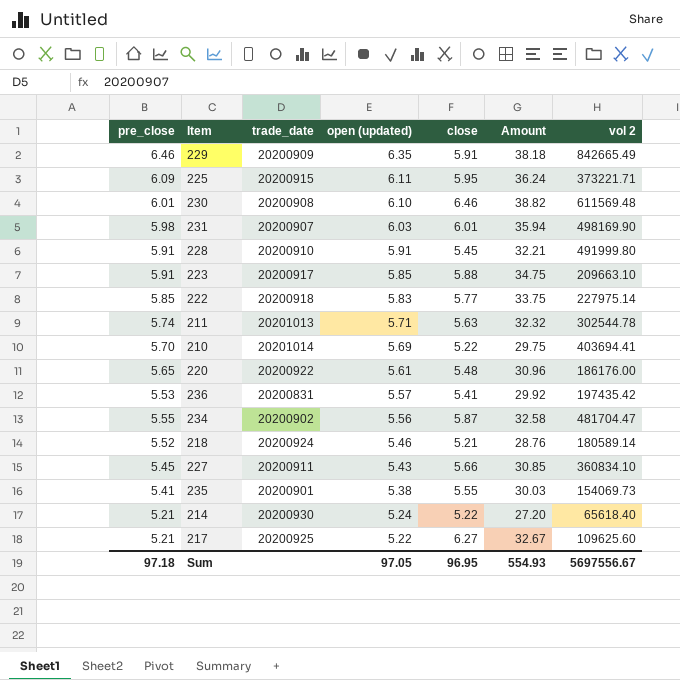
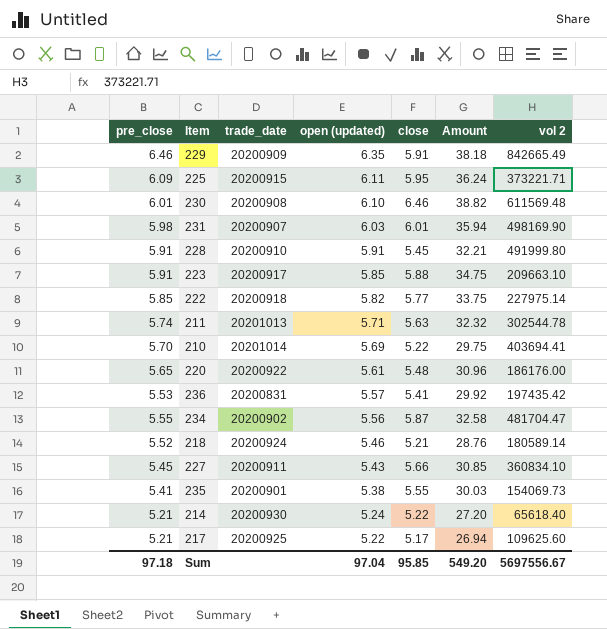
222 | open (updated): 5.83 -> 5.82
217 | close: 6.27 -> 5.17
217 | Amount: 32.67 -> 26.94
Sum | open (updated): 97.05 -> 97.04
Sum | close: 96.95 -> 95.85
Sum | Amount: 554.93 -> 549.20

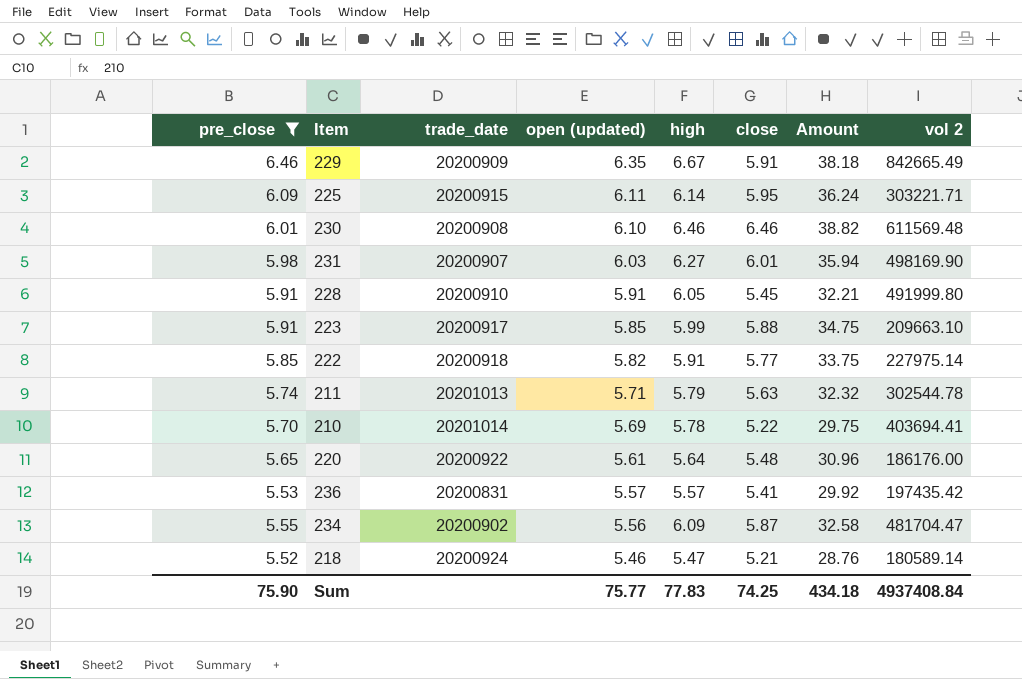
filter: none -> pre_close >= 5.52
column high | position: none -> 5
225 | vol 2: 373221.71 -> 303221.71
Sum | pre_close: 97.18 -> 75.90
Sum | open (updated): 97.04 -> 75.77
Sum | close: 95.85 -> 74.25
Sum | Amount: 549.20 -> 434.18
Sum | vol 2: 5697556.67 -> 4937408.84

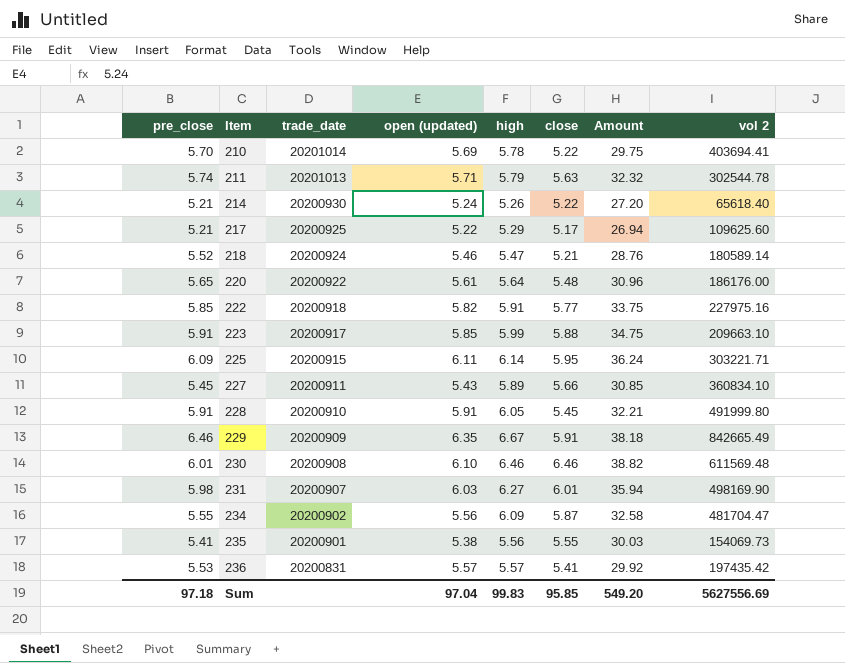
filter: pre_close >= 5.52 -> none
row order: open (updated) descending -> Item ascending
222 | vol 2: 227975.14 -> 227975.16
Sum | pre_close: 75.90 -> 97.18
Sum | open (updated): 75.77 -> 97.04
Sum | high: 77.83 -> 99.83
Sum | close: 74.25 -> 95.85
Sum | Amount: 434.18 -> 549.20
Sum | vol 2: 4937408.84 -> 5627556.69

